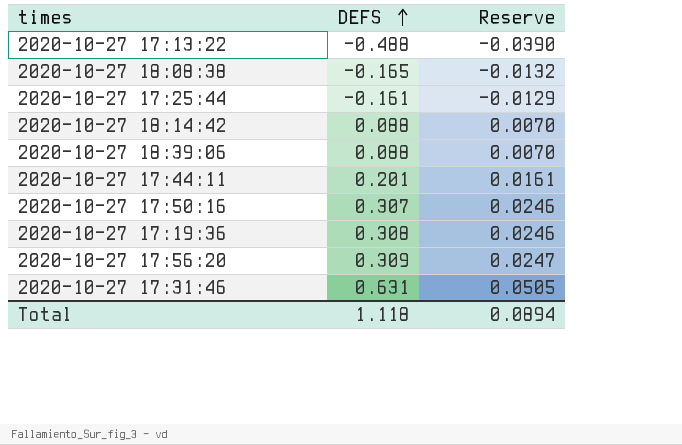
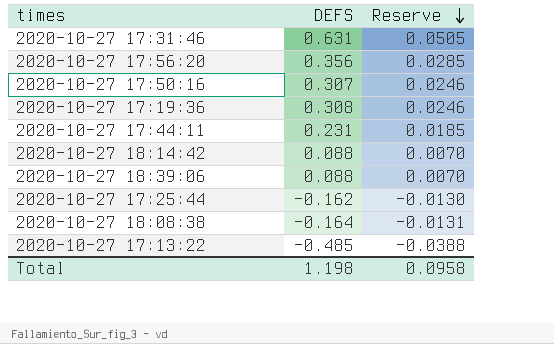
row order: DEFS ascending -> Reserve descending
2020-10-27 17:56:20 | DEFS: 0.309 -> 0.356
2020-10-27 17:56:20 | Reserve: 0.0247 -> 0.0285
2020-10-27 17:44:11 | DEFS: 0.201 -> 0.231
2020-10-27 17:44:11 | Reserve: 0.0161 -> 0.0185
2020-10-27 17:25:44 | DEFS: -0.161 -> -0.162
2020-10-27 17:25:44 | Reserve: -0.0129 -> -0.0130
2020-10-27 18:08:38 | DEFS: -0.165 -> -0.164
2020-10-27 18:08:38 | Reserve: -0.0132 -> -0.0131
2020-10-27 17:13:22 | DEFS: -0.488 -> -0.485
2020-10-27 17:13:22 | Reserve: -0.0390 -> -0.0388
Total | DEFS: 1.118 -> 1.198
Total | Reserve: 0.0894 -> 0.0958

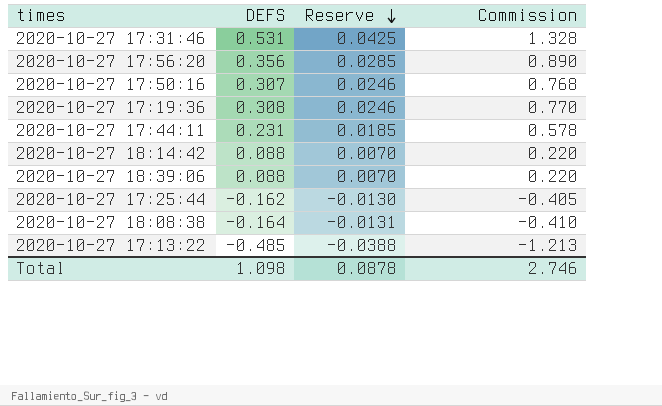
column Commission | formula: none -> [DEFS] * 2.5
2020-10-27 17:31:46 | DEFS: 0.631 -> 0.531
2020-10-27 17:31:46 | Reserve: 0.0505 -> 0.0425
Total | DEFS: 1.198 -> 1.098
Total | Reserve: 0.0958 -> 0.0878

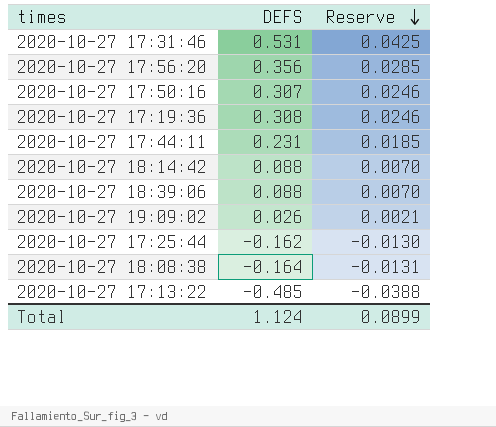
column Commission | formula: [DEFS] * 2.5 -> none
row 2020-10-27 19:09:02: none -> 0.026 | 0.0021
Total | DEFS: 1.098 -> 1.124
Total | Reserve: 0.0878 -> 0.0899

